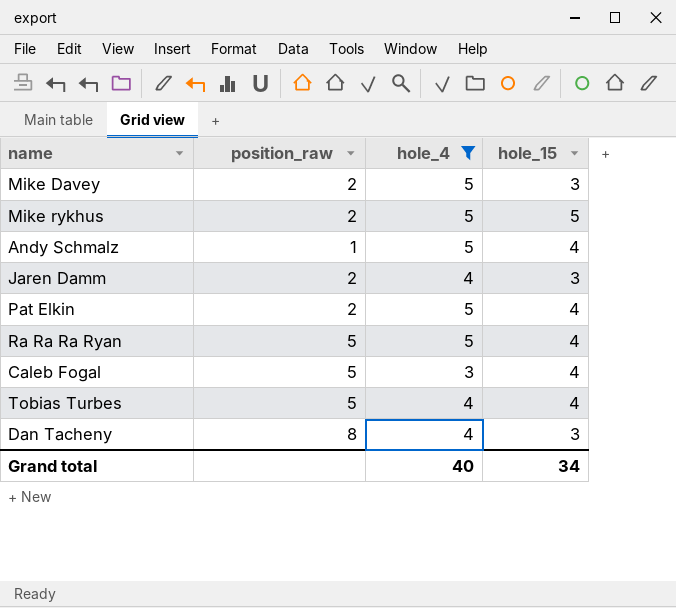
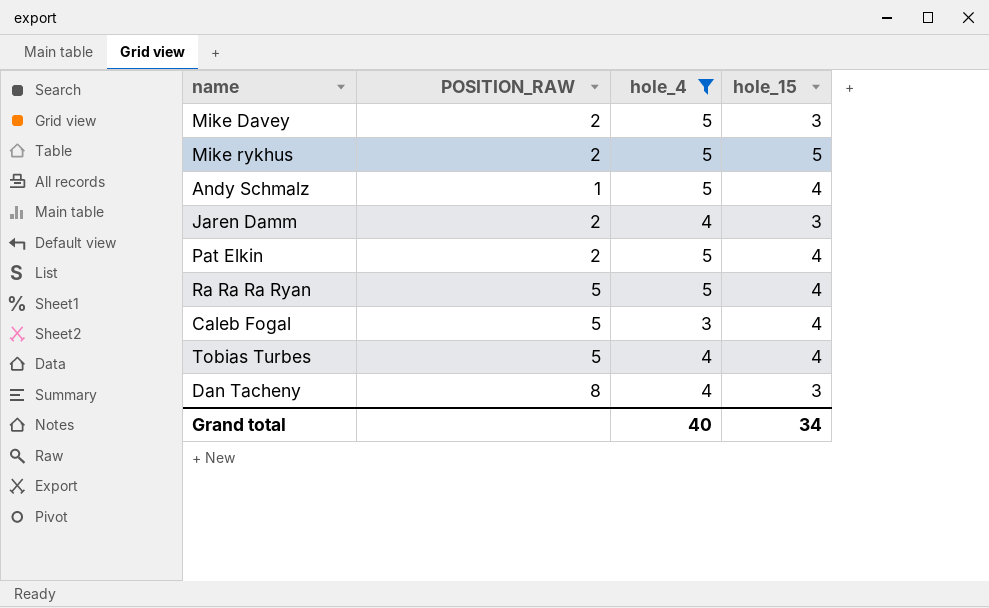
column name: position_raw -> POSITION_RAW

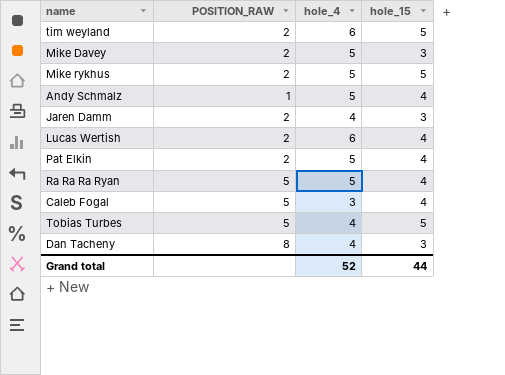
filter: hole_4 != 6 -> none
Tobias Turbes | hole_15: 4 -> 5
Grand total | hole_4: 40 -> 52
Grand total | hole_15: 34 -> 44

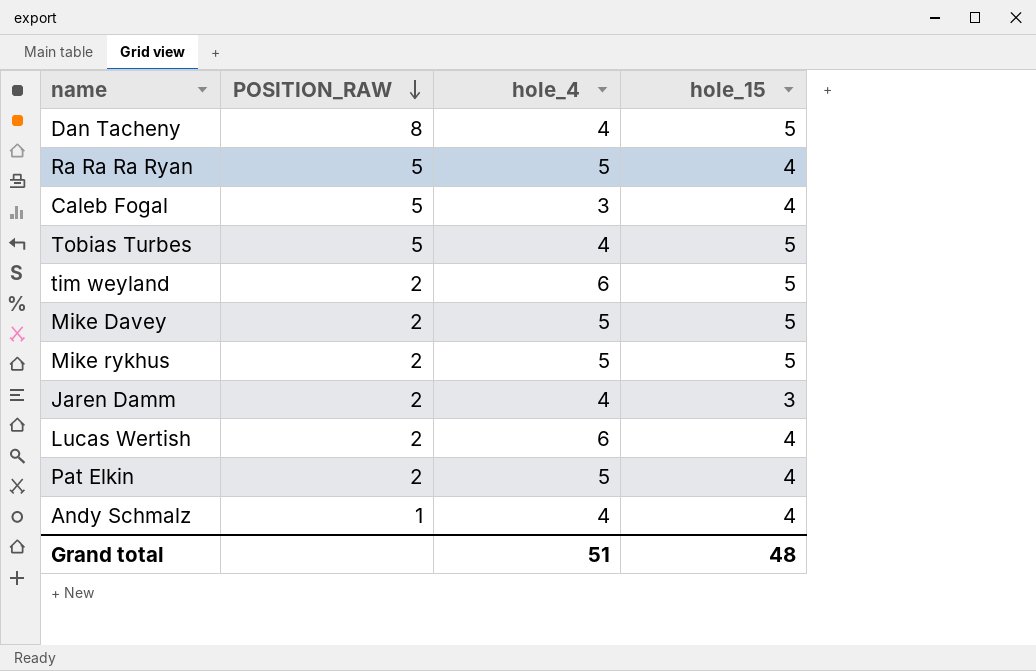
row order: none -> POSITION_RAW descending
Dan Tacheny | hole_15: 3 -> 5
Mike Davey | hole_15: 3 -> 5
Andy Schmalz | hole_4: 5 -> 4
Grand total | hole_4: 52 -> 51
Grand total | hole_15: 44 -> 48

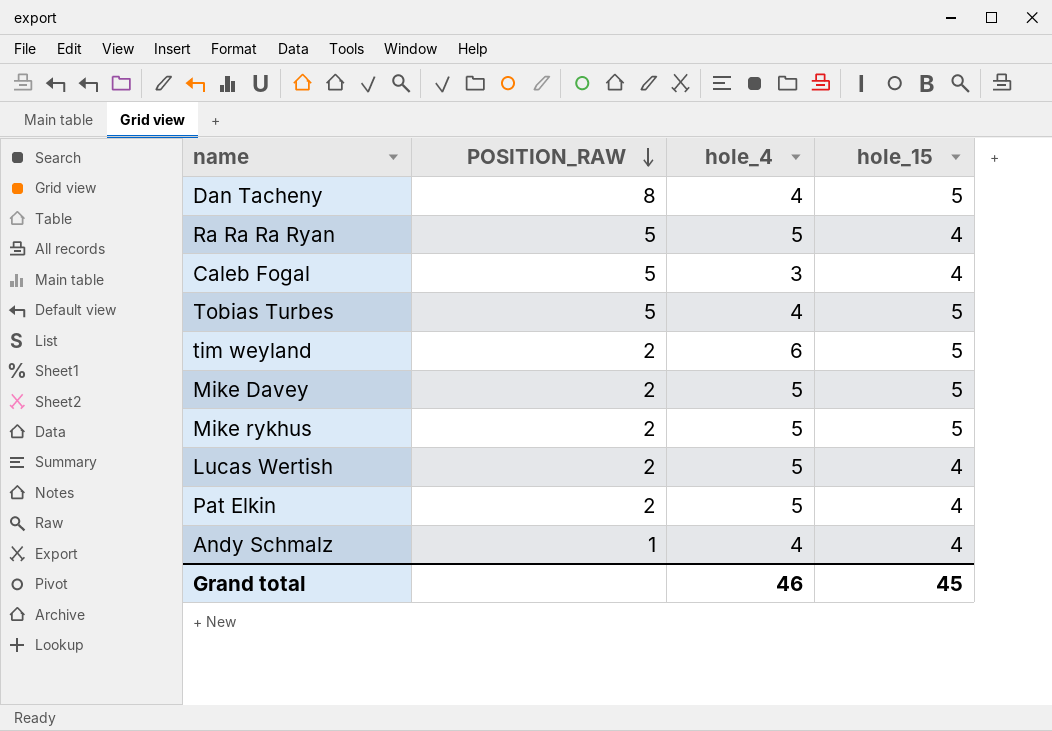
row Jaren Damm: 2 | 4 | 3 -> none
Lucas Wertish | hole_4: 6 -> 5
Grand total | hole_4: 51 -> 46
Grand total | hole_15: 48 -> 45

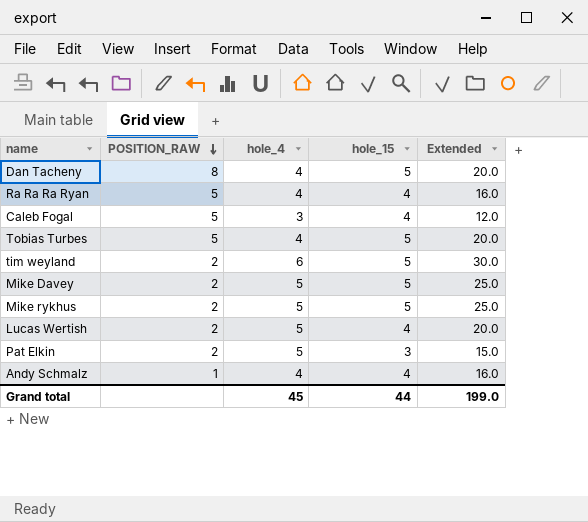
column Extended | formula: none -> [hole_4] * [hole_15]
Ra Ra Ra Ryan | hole_4: 5 -> 4
Pat Elkin | hole_15: 4 -> 3
Grand total | hole_4: 46 -> 45
Grand total | hole_15: 45 -> 44

